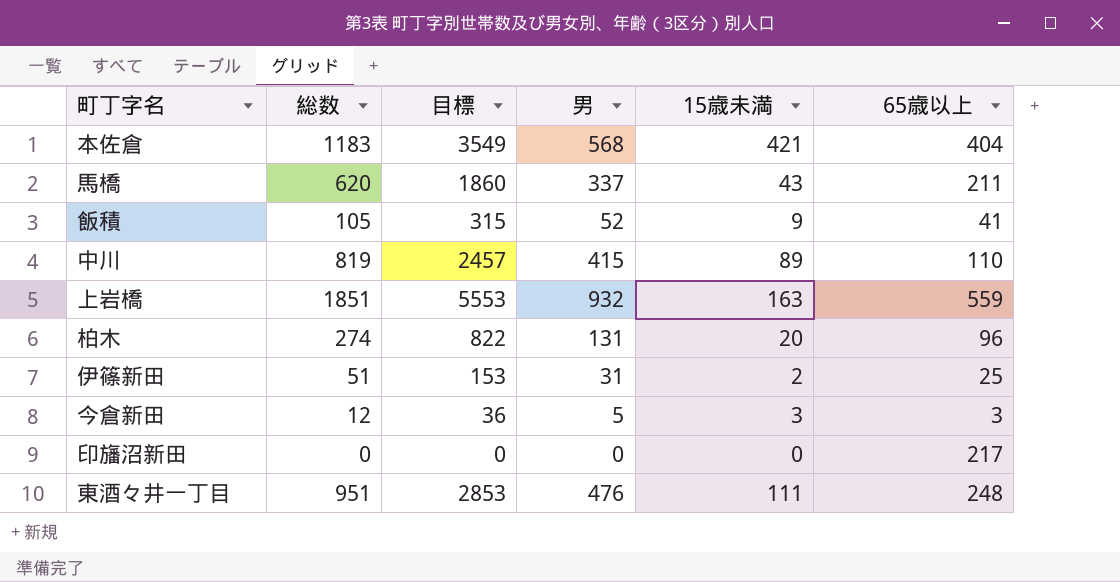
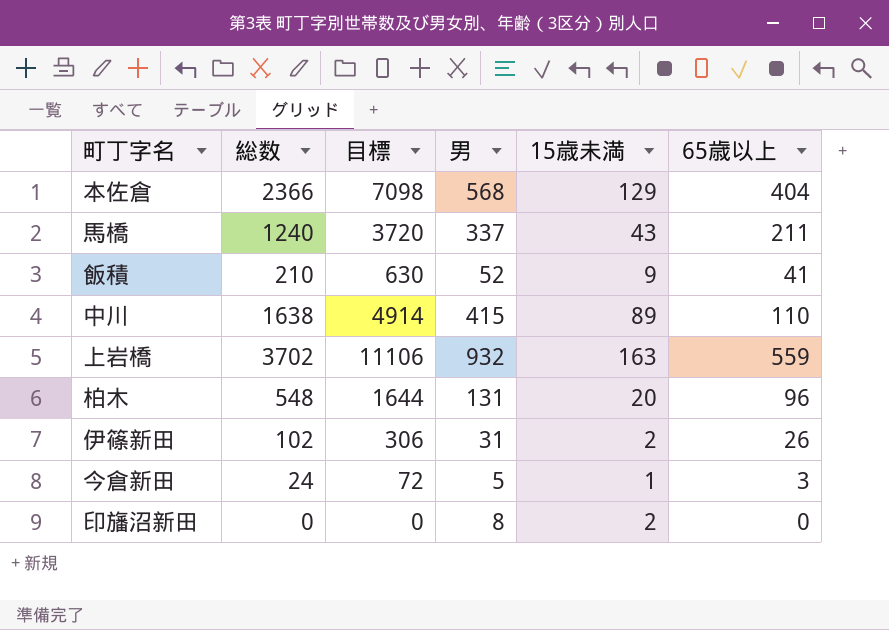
row 東酒々井一丁目: 951 | 2853 | 476 | 111 | 248 -> none
本佐倉 | 総数: 1183 -> 2366
本佐倉 | 目標: 3549 -> 7098
本佐倉 | 15歳未満: 421 -> 129
馬橋 | 総数: 620 -> 1240
馬橋 | 目標: 1860 -> 3720
飯積 | 総数: 105 -> 210
飯積 | 目標: 315 -> 630
中川 | 総数: 819 -> 1638
中川 | 目標: 2457 -> 4914
上岩橋 | 総数: 1851 -> 3702
上岩橋 | 目標: 5553 -> 11106
柏木 | 総数: 274 -> 548
柏木 | 目標: 822 -> 1644
伊篠新田 | 総数: 51 -> 102
伊篠新田 | 目標: 153 -> 306
伊篠新田 | 65歳以上: 25 -> 26
今倉新田 | 総数: 12 -> 24
今倉新田 | 目標: 36 -> 72
今倉新田 | 15歳未満: 3 -> 1
印旛沼新田 | 男: 0 -> 8
印旛沼新田 | 15歳未満: 0 -> 2
印旛沼新田 | 65歳以上: 217 -> 0

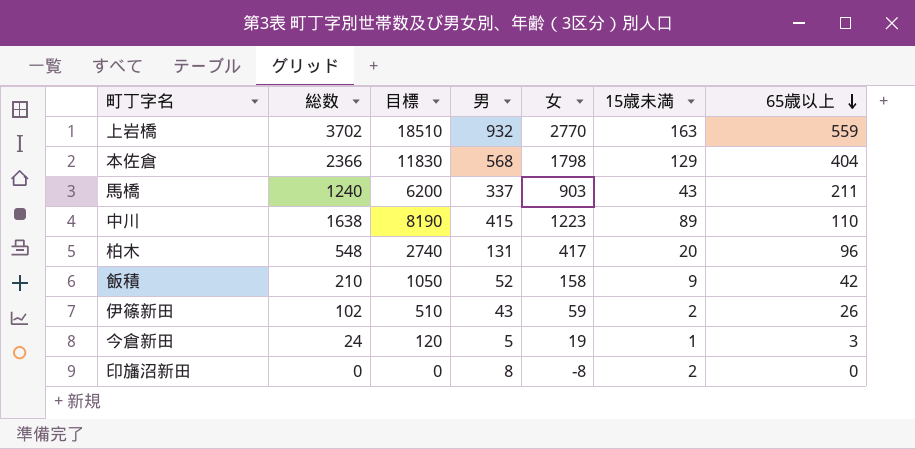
row order: none -> 65歳以上 descending
column 目標 | formula: [総数] * 3 -> [総数] * 5
column 女 | formula: none -> [総数] - [男]
飯積 | 65歳以上: 41 -> 42
伊篠新田 | 男: 31 -> 43

